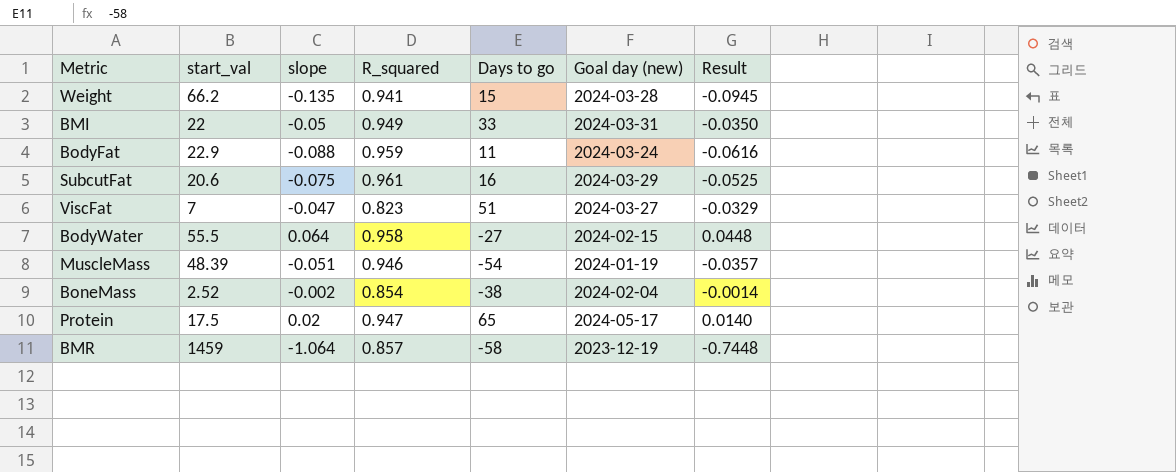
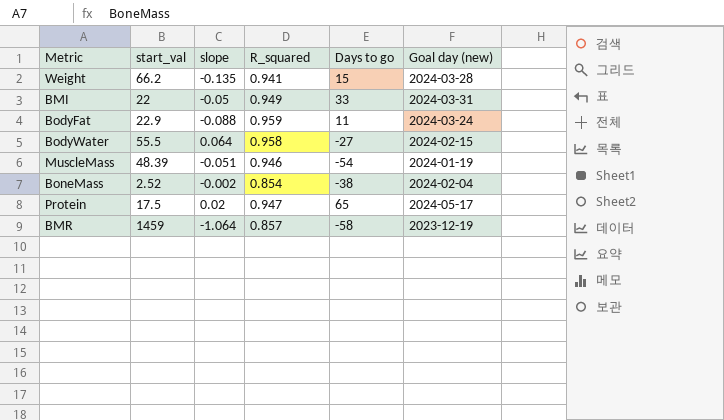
column Result | formula: [slope] * 0.7 -> none
row SubcutFat: 20.6 | -0.075 | 0.961 | 16 | 2024-03-29 | -0.0525 -> none
row ViscFat: 7 | -0.047 | 0.823 | 51 | 2024-03-27 | -0.0329 -> none

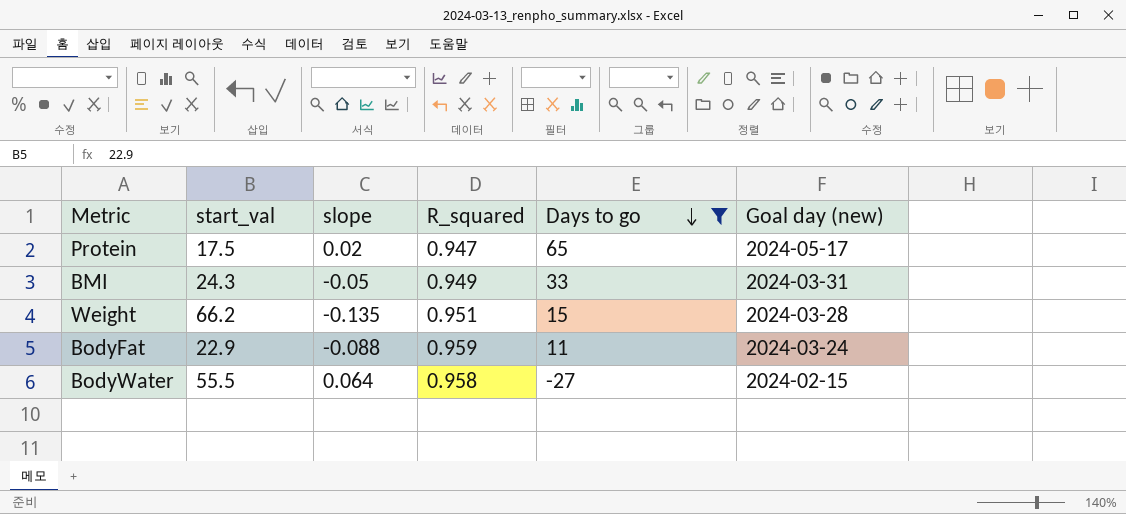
filter: none -> Days to go >= -27
row order: none -> Days to go descending
BMI | start_val: 22 -> 24.3
Weight | R_squared: 0.941 -> 0.951

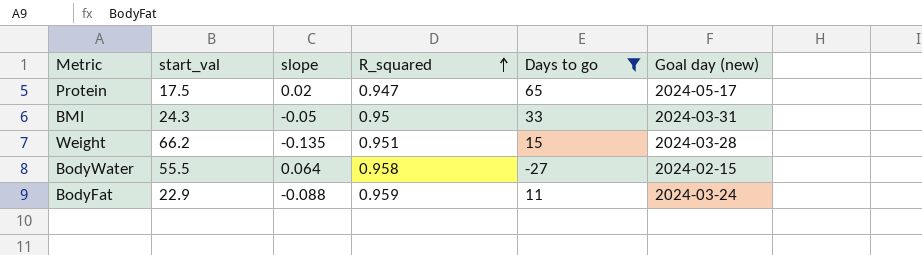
row order: Days to go descending -> R_squared ascending
BMI | R_squared: 0.949 -> 0.95

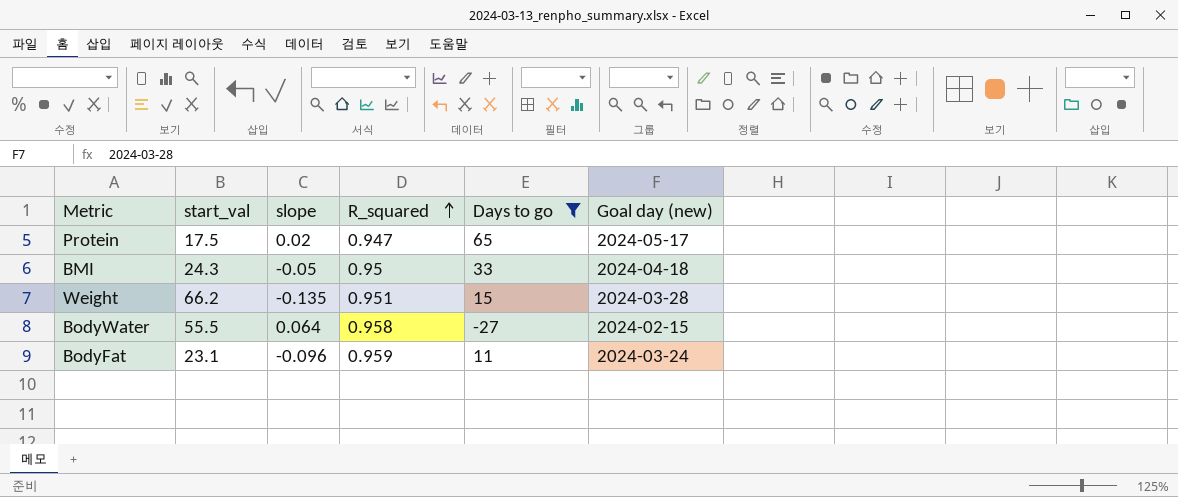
BMI | Goal day (new): 2024-03-31 -> 2024-04-18
BodyFat | start_val: 22.9 -> 23.1
BodyFat | slope: -0.088 -> -0.096

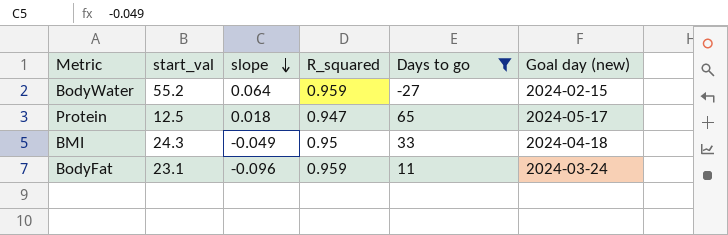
row order: R_squared ascending -> slope descending
row Weight: 66.2 | -0.135 | 0.951 | 15 | 2024-03-28 -> none
BodyWater | start_val: 55.5 -> 55.2
BodyWater | R_squared: 0.958 -> 0.959
Protein | start_val: 17.5 -> 12.5
Protein | slope: 0.02 -> 0.018
BMI | slope: -0.05 -> -0.049

